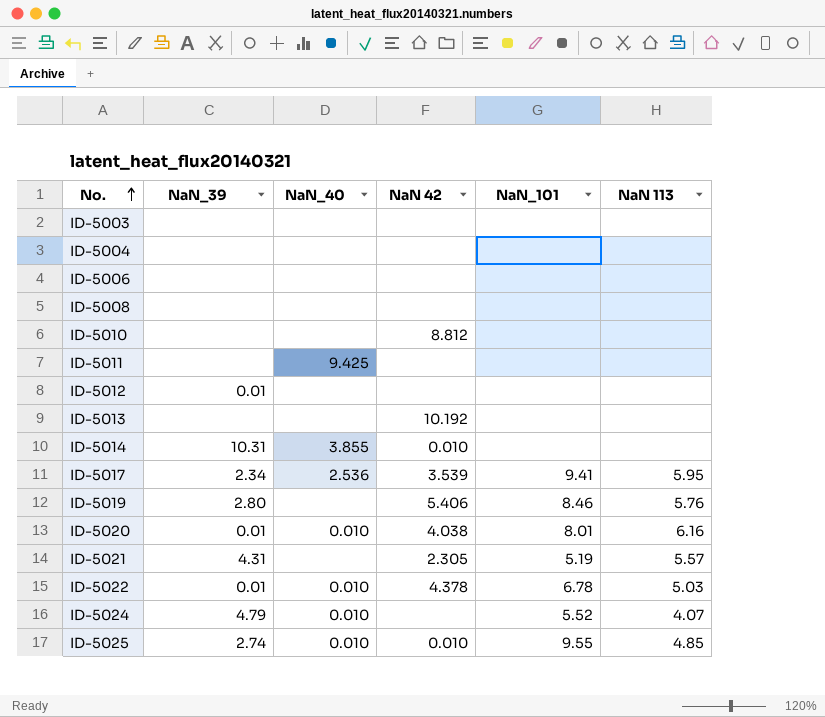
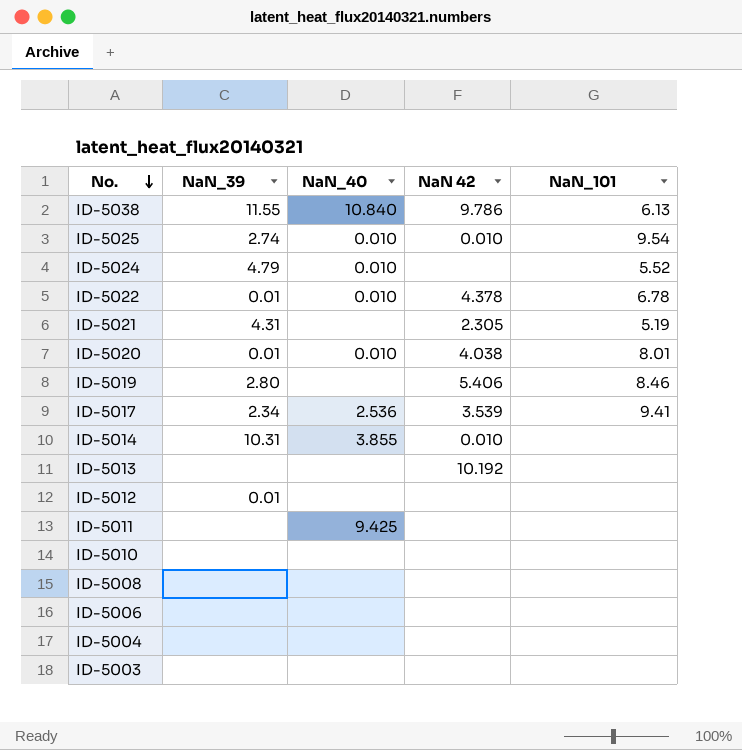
row order: No. ascending -> No. descending
column NaN 113 | position: 6 -> none
row ID-5038: none -> 11.55 | 10.840 | 9.786 | 6.13
ID-5025 | NaN_101: 9.55 -> 9.54
ID-5010 | NaN 42: 8.812 -> none

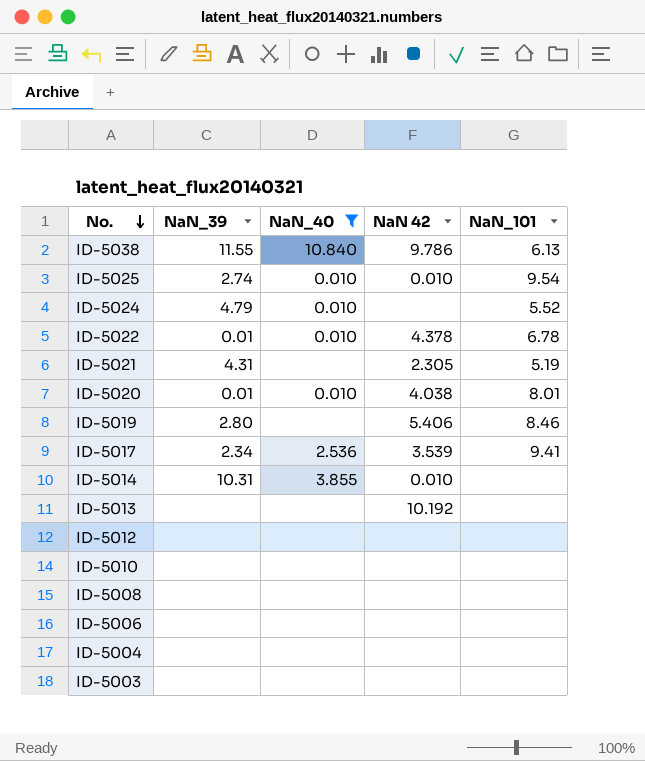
filter: none -> NaN_40 != 9.425
ID-5012 | NaN_39: 0.01 -> none

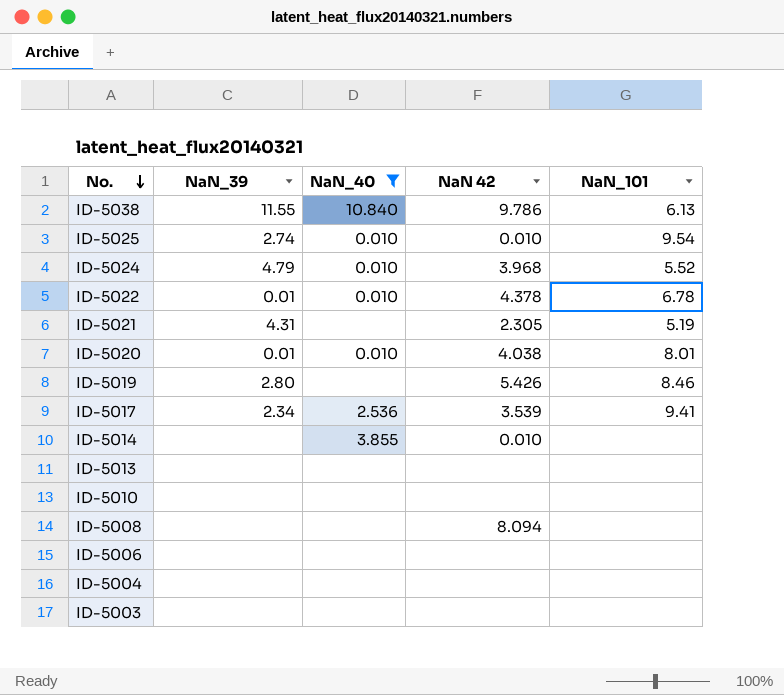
row ID-5012: none | none | none | none -> none
ID-5024 | NaN 42: none -> 3.968
ID-5019 | NaN 42: 5.406 -> 5.426
ID-5014 | NaN_39: 10.31 -> none
ID-5013 | NaN 42: 10.192 -> none
ID-5008 | NaN 42: none -> 8.094

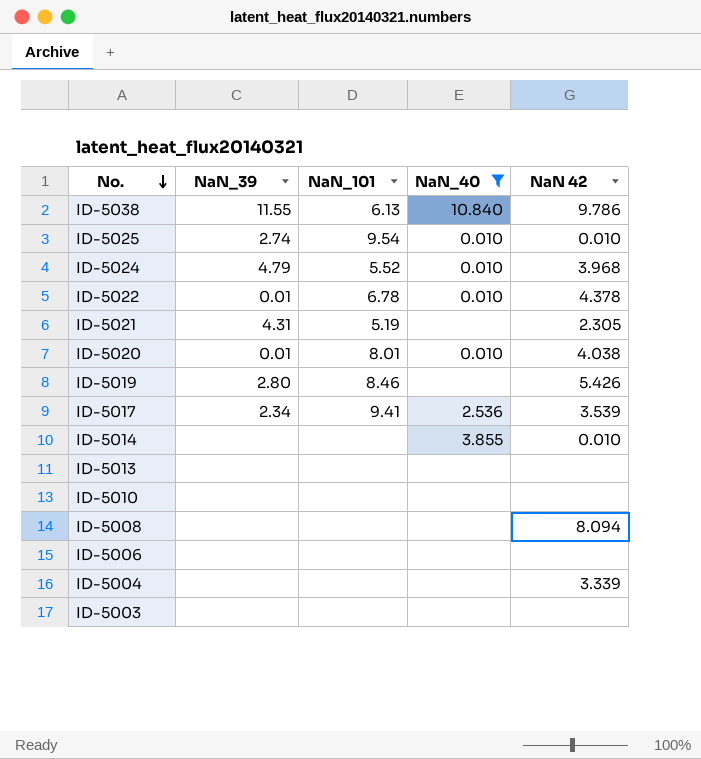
column NaN_101 | position: 5 -> 3
ID-5004 | NaN 42: none -> 3.339

